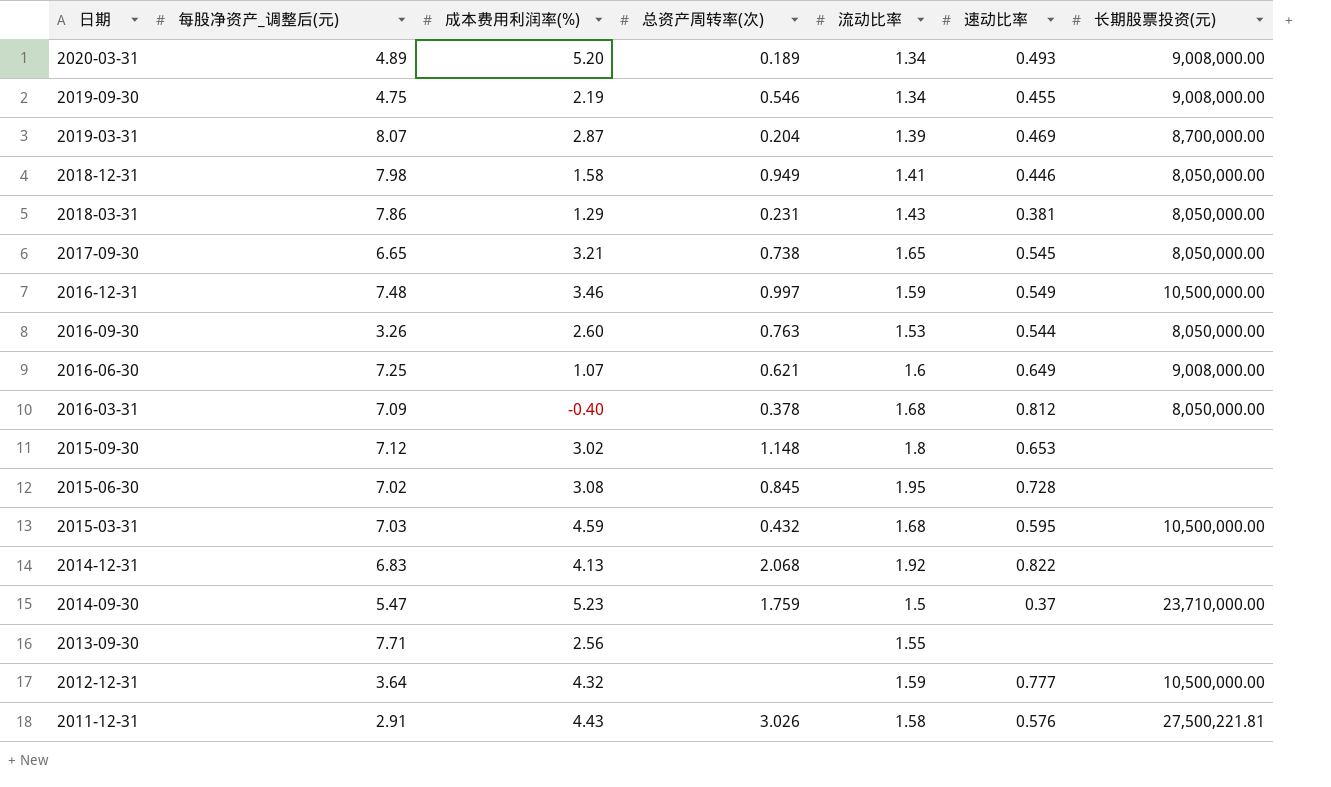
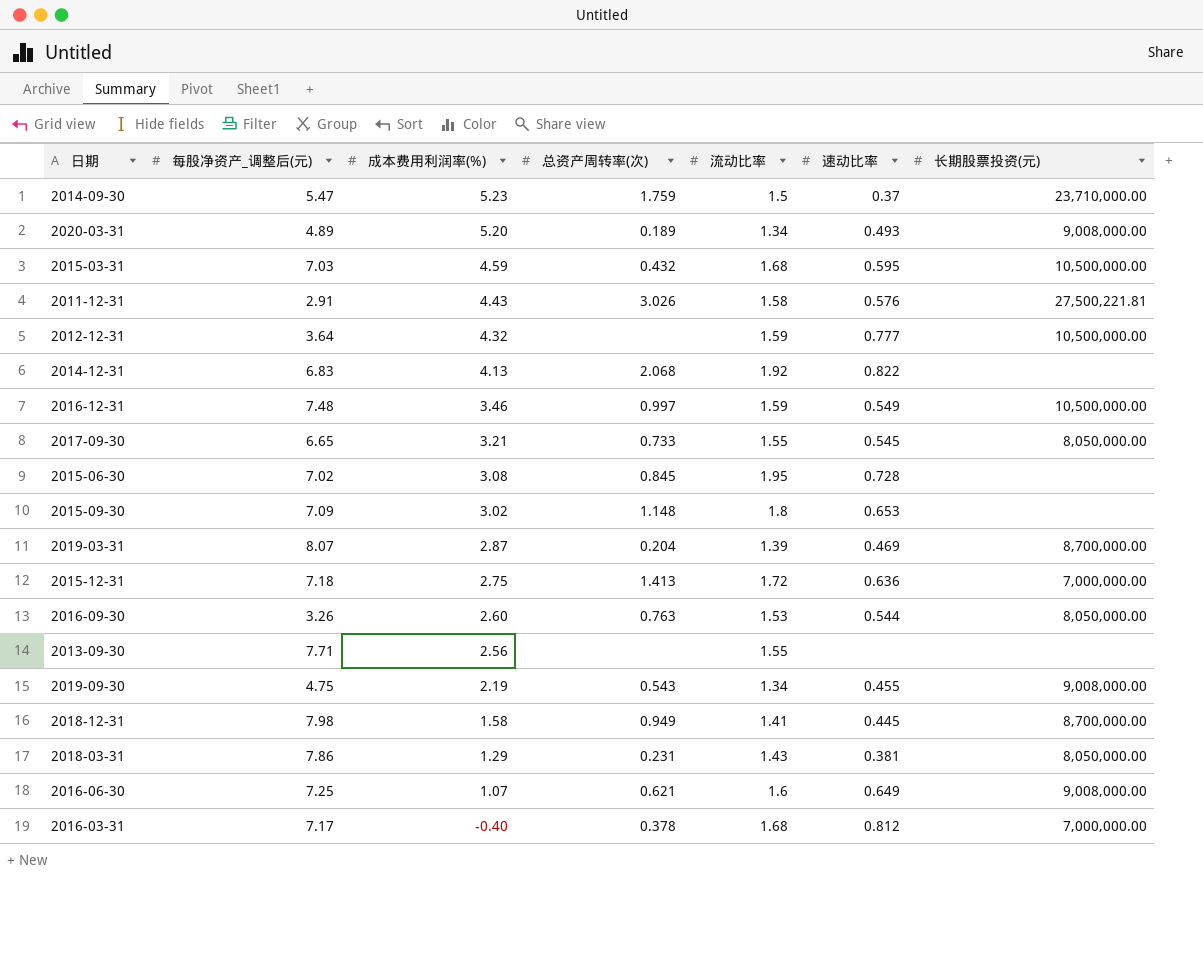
row order: 日期 descending -> 成本费用利润率(%) descending
2017-09-30 | 总资产周转率(次): 0.738 -> 0.733
2017-09-30 | 流动比率: 1.65 -> 1.55
2015-09-30 | 每股净资产_调整后(元): 7.12 -> 7.09
row 2015-12-31: none -> 7.18 | 2.75 | 1.413 | 1.72 | 0.636 | 7,000,000.00
2019-09-30 | 总资产周转率(次): 0.546 -> 0.543
2018-12-31 | 速动比率: 0.446 -> 0.445
2018-12-31 | 长期股票投资(元): 8,050,000.00 -> 8,700,000.00
2016-03-31 | 每股净资产_调整后(元): 7.09 -> 7.17
2016-03-31 | 长期股票投资(元): 8,050,000.00 -> 7,000,000.00

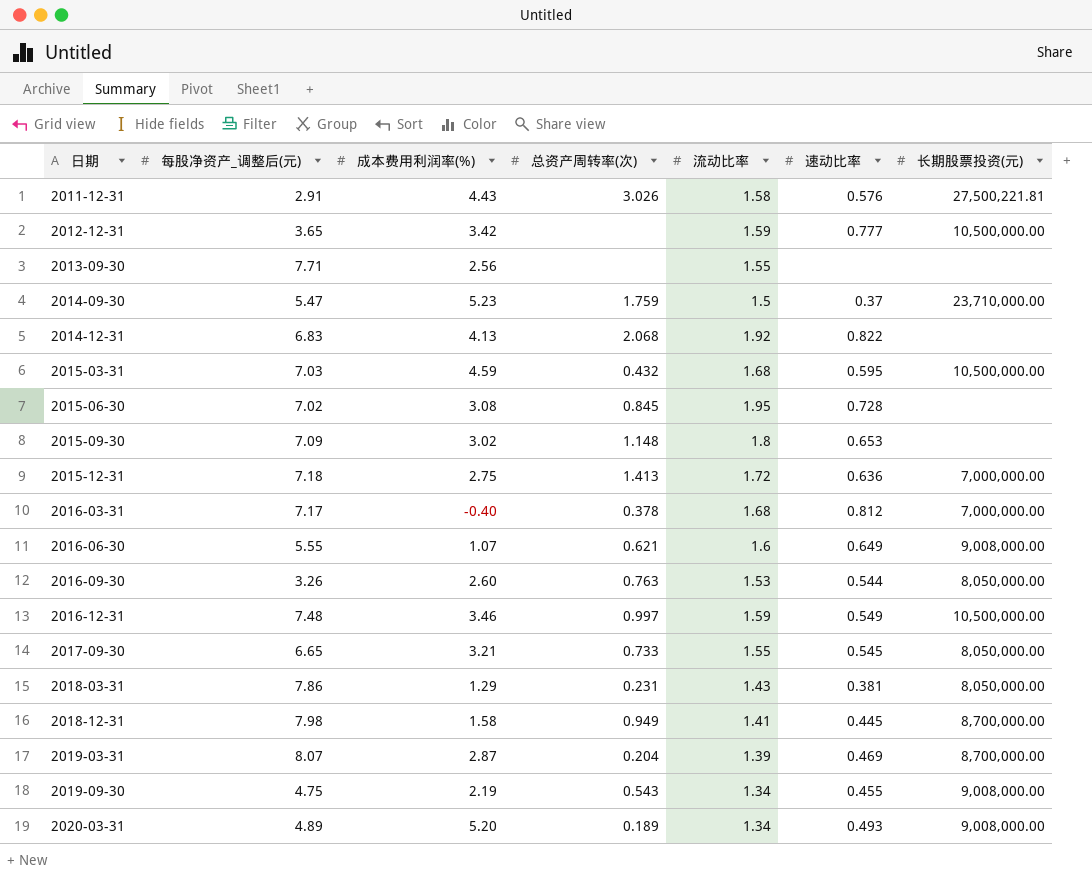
row order: 成本费用利润率(%) descending -> 日期 ascending
2012-12-31 | 每股净资产_调整后(元): 3.64 -> 3.65
2012-12-31 | 成本费用利润率(%): 4.32 -> 3.42
2016-06-30 | 每股净资产_调整后(元): 7.25 -> 5.55

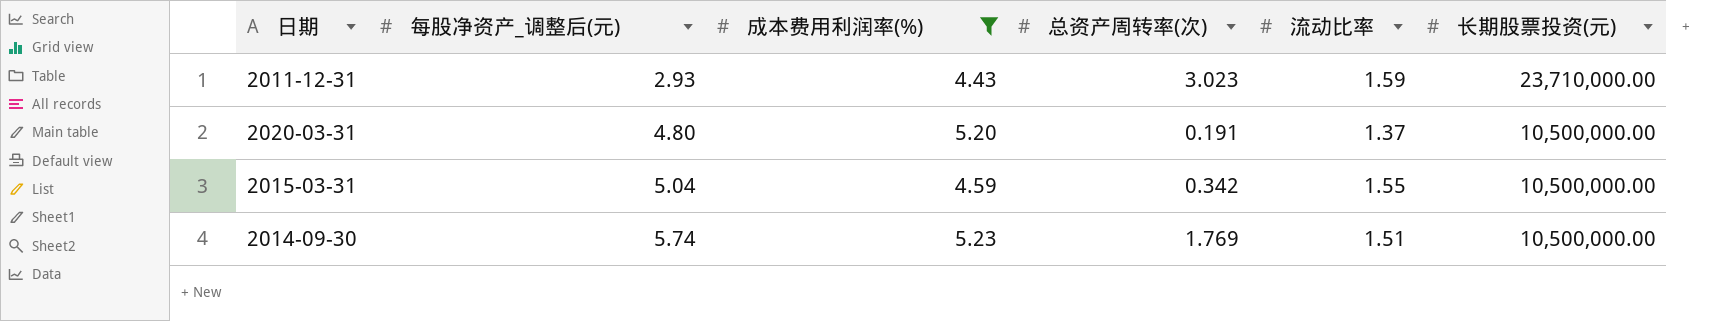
filter: none -> 成本费用利润率(%) >= 4.43
row order: 日期 ascending -> 每股净资产_调整后(元) ascending
column 速动比率 | position: 6 -> none
2011-12-31 | 每股净资产_调整后(元): 2.91 -> 2.93
2011-12-31 | 总资产周转率(次): 3.026 -> 3.023
2011-12-31 | 流动比率: 1.58 -> 1.59
2011-12-31 | 长期股票投资(元): 27,500,221.81 -> 23,710,000.00
2020-03-31 | 每股净资产_调整后(元): 4.89 -> 4.80
2020-03-31 | 总资产周转率(次): 0.189 -> 0.191
2020-03-31 | 流动比率: 1.34 -> 1.37
2020-03-31 | 长期股票投资(元): 9,008,000.00 -> 10,500,000.00
2015-03-31 | 每股净资产_调整后(元): 7.03 -> 5.04
2015-03-31 | 总资产周转率(次): 0.432 -> 0.342
2015-03-31 | 流动比率: 1.68 -> 1.55
2014-09-30 | 每股净资产_调整后(元): 5.47 -> 5.74
2014-09-30 | 总资产周转率(次): 1.759 -> 1.769
2014-09-30 | 流动比率: 1.5 -> 1.51
2014-09-30 | 长期股票投资(元): 23,710,000.00 -> 10,500,000.00

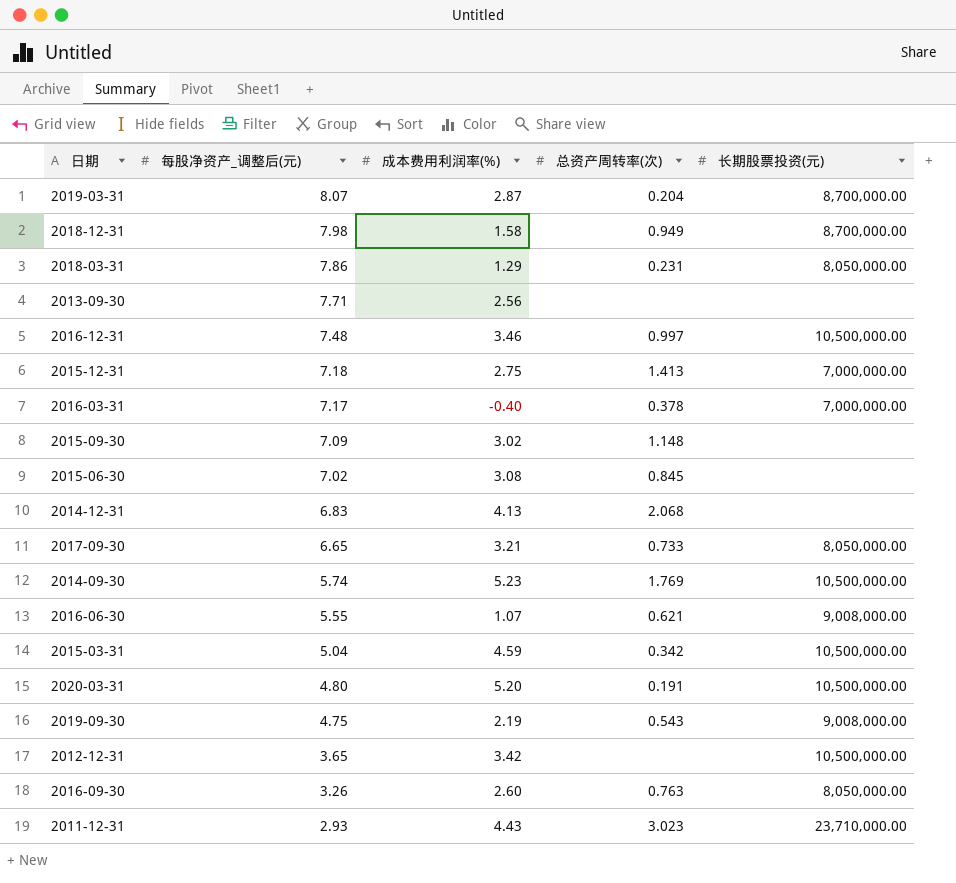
filter: 成本费用利润率(%) >= 4.43 -> none
row order: 每股净资产_调整后(元) ascending -> 每股净资产_调整后(元) descending
column 流动比率 | position: 5 -> none

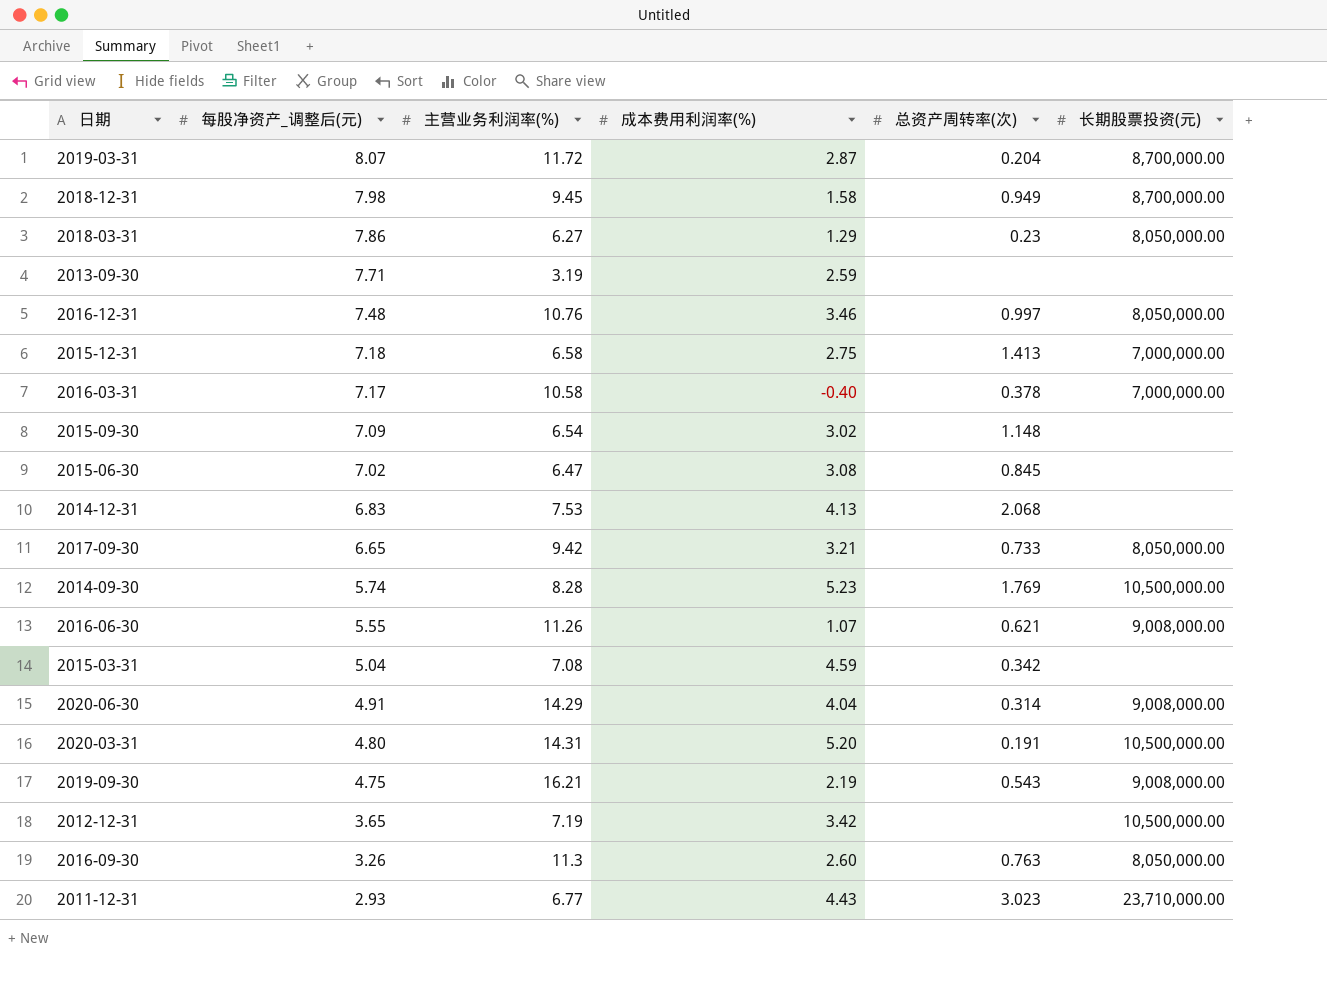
column 主营业务利润率(%) | position: none -> 3
2018-03-31 | 总资产周转率(次): 0.231 -> 0.23
2013-09-30 | 成本费用利润率(%): 2.56 -> 2.59
2016-12-31 | 长期股票投资(元): 10,500,000.00 -> 8,050,000.00
2015-03-31 | 长期股票投资(元): 10,500,000.00 -> none
row 2020-06-30: none -> 4.91 | 14.29 | 4.04 | 0.314 | 9,008,000.00

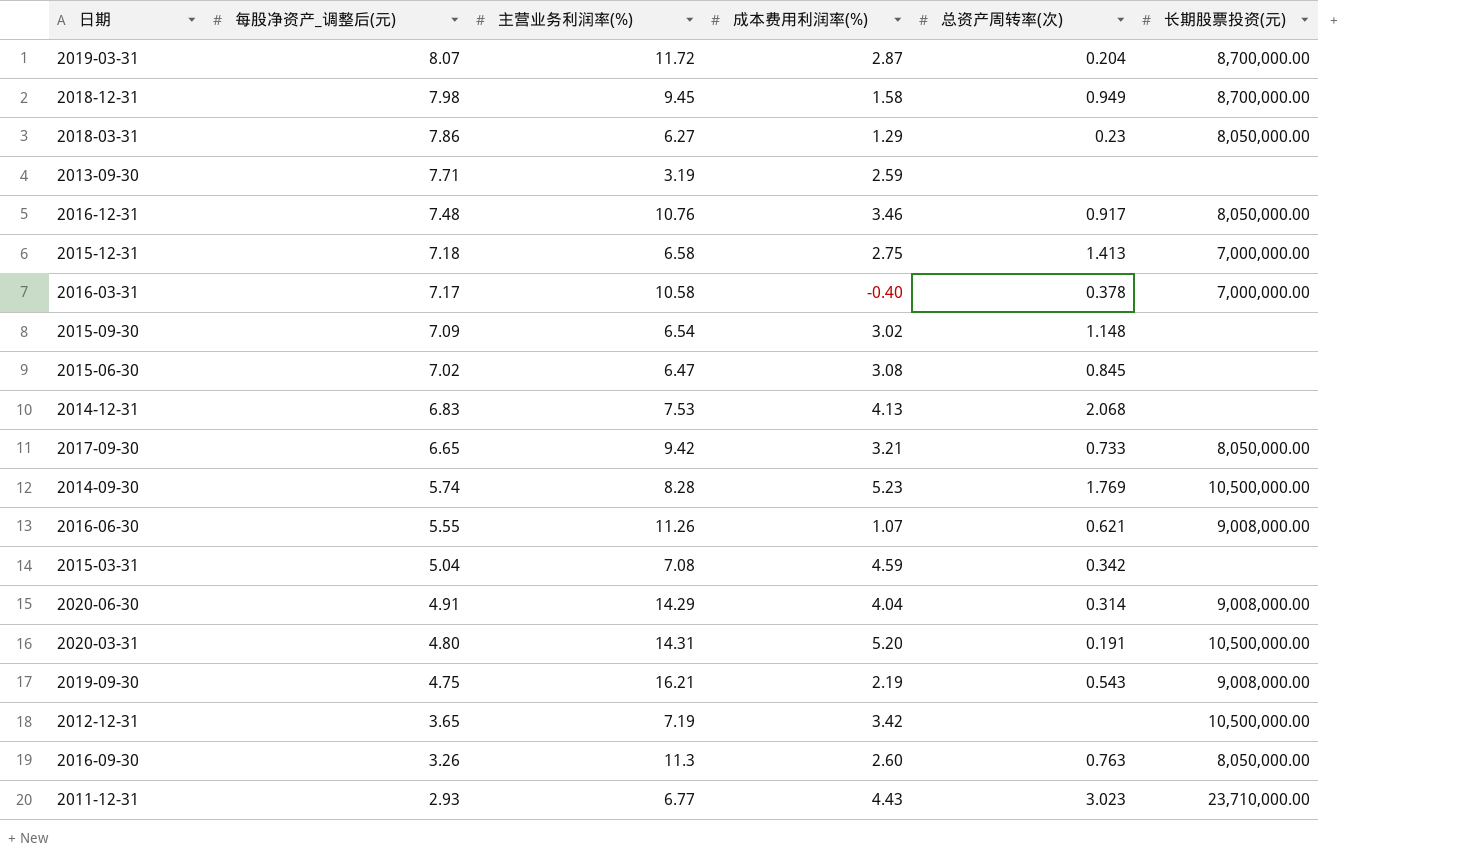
2016-12-31 | 总资产周转率(次): 0.997 -> 0.917

